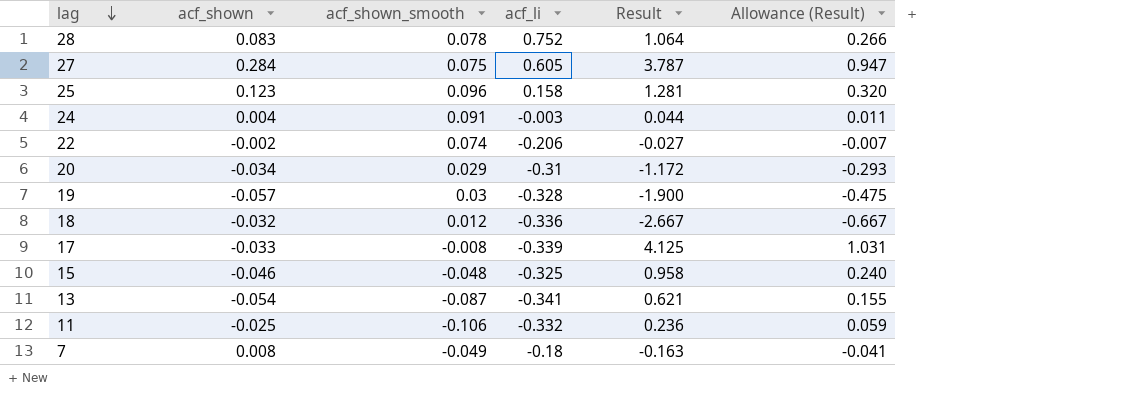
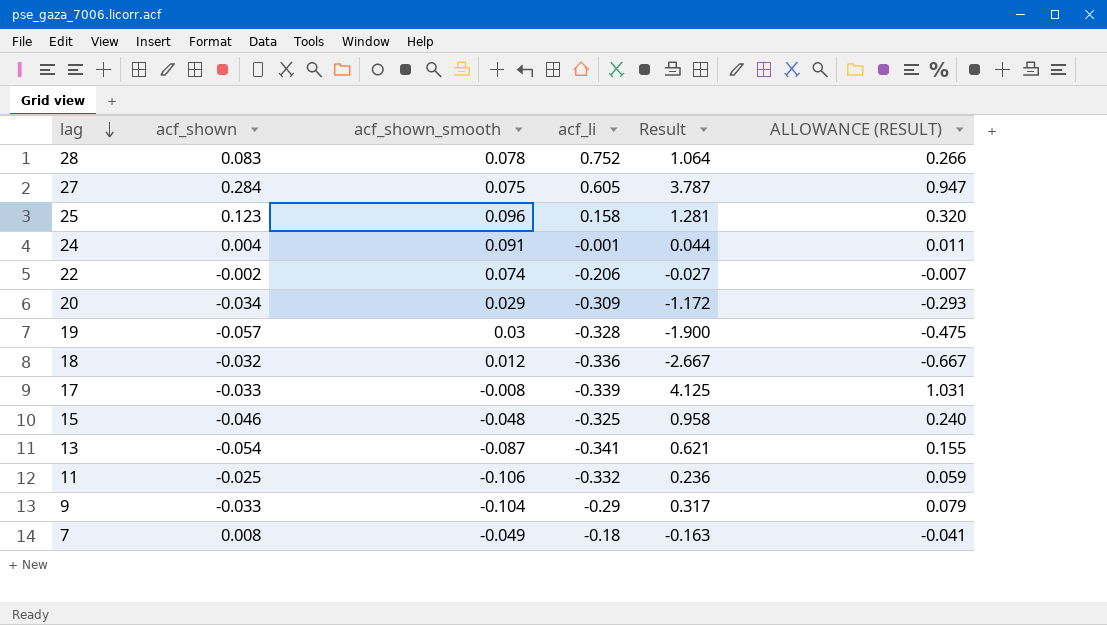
column name: Allowance (Result) -> ALLOWANCE (RESULT)
24 | acf_li: -0.003 -> -0.001
20 | acf_li: -0.31 -> -0.309
row 9: none -> -0.033 | -0.104 | -0.29 | 0.317 | 0.079

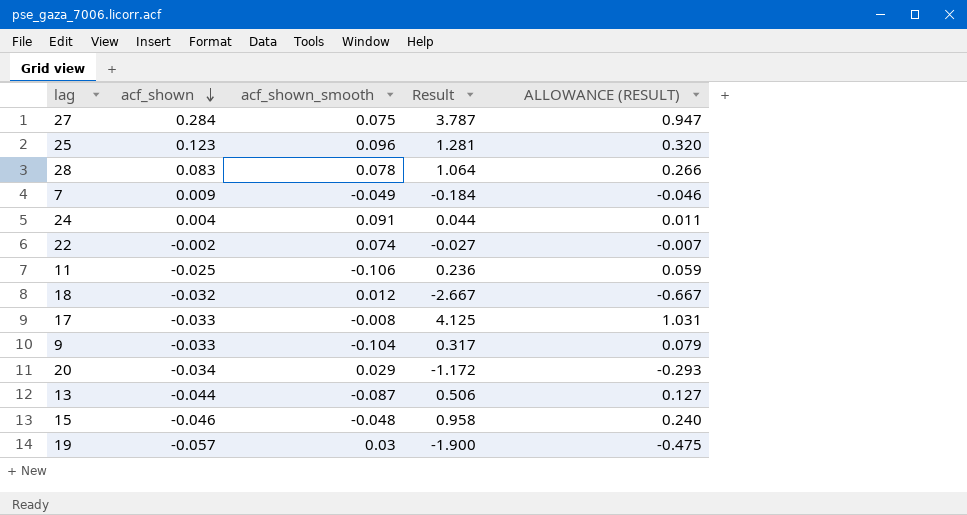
row order: lag descending -> acf_shown descending
column acf_li | position: 4 -> none
7 | acf_shown: 0.008 -> 0.009
7 | Result: -0.163 -> -0.184
7 | ALLOWANCE (RESULT): -0.041 -> -0.046
13 | acf_shown: -0.054 -> -0.044
13 | Result: 0.621 -> 0.506
13 | ALLOWANCE (RESULT): 0.155 -> 0.127

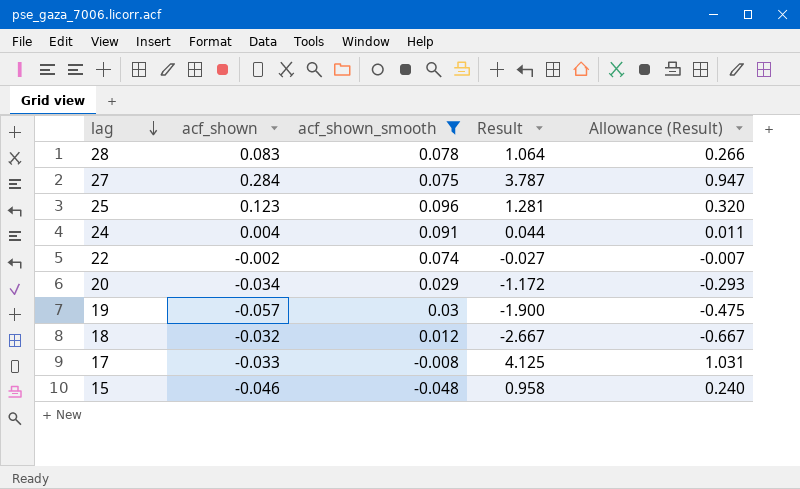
filter: none -> acf_shown_smooth >= -0.048
row order: acf_shown descending -> lag descending
column name: ALLOWANCE (RESULT) -> Allowance (Result)

